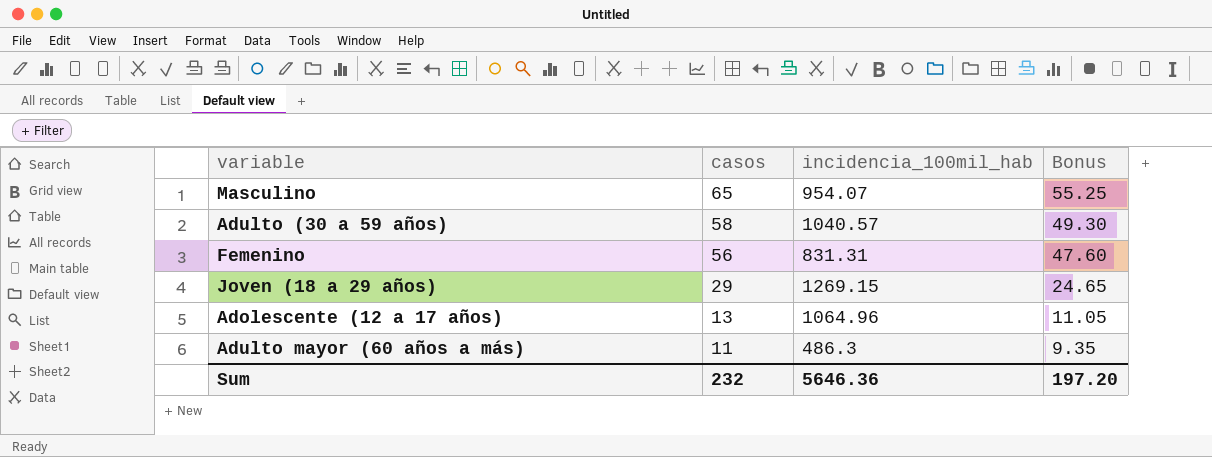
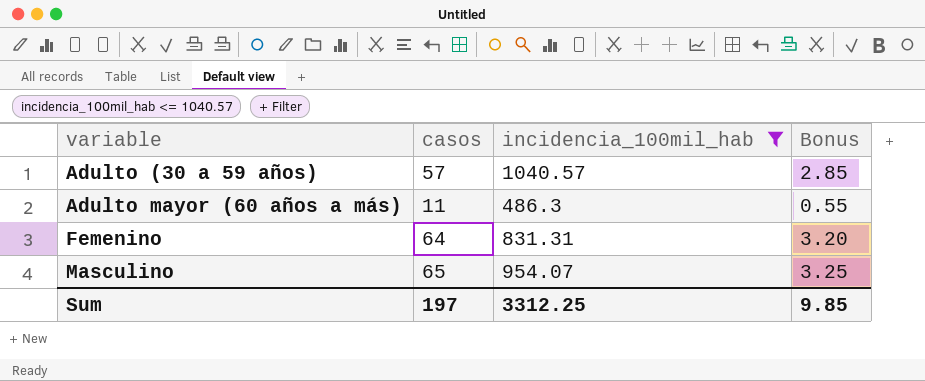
filter: none -> incidencia_100mil_hab <= 1040.57
row order: casos descending -> variable ascending
column Bonus | formula: [casos] * 0.85 -> [casos] * 0.05
Adulto (30 a 59 años) | casos: 58 -> 57
Femenino | casos: 56 -> 64
Sum | casos: 232 -> 197
Sum | incidencia_100mil_hab: 5646.36 -> 3312.25
Sum | Bonus: 197.20 -> 9.85

